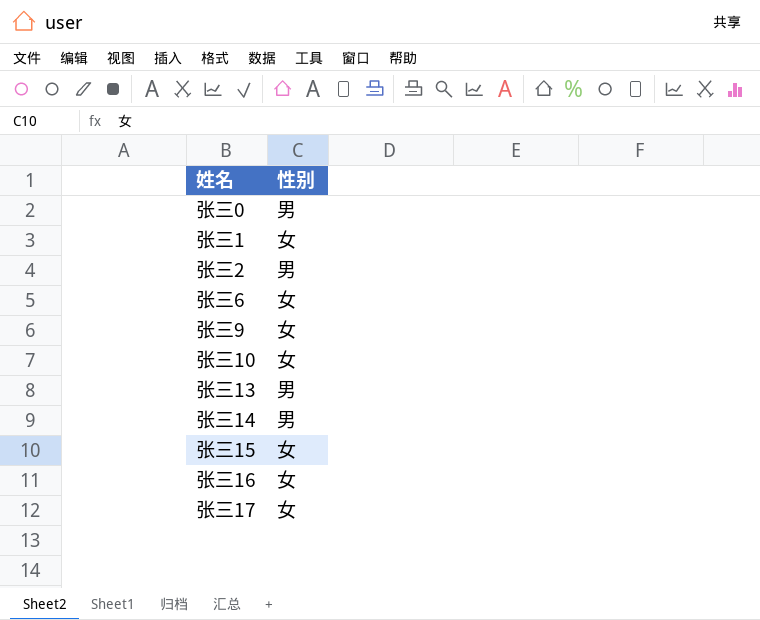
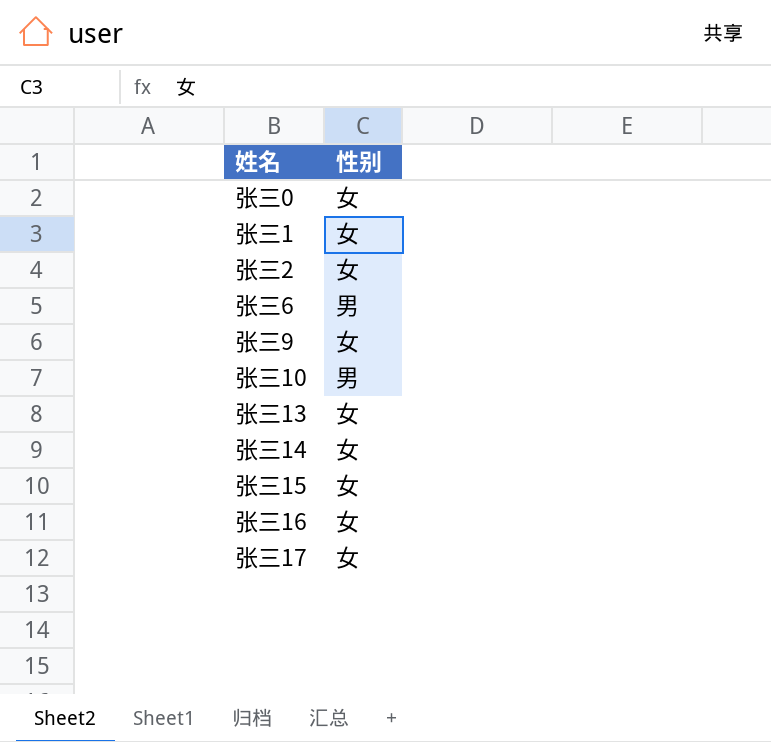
张三0 | 性别: 男 -> 女
张三2 | 性别: 男 -> 女
张三6 | 性别: 女 -> 男
张三10 | 性别: 女 -> 男
张三13 | 性别: 男 -> 女
张三14 | 性别: 男 -> 女

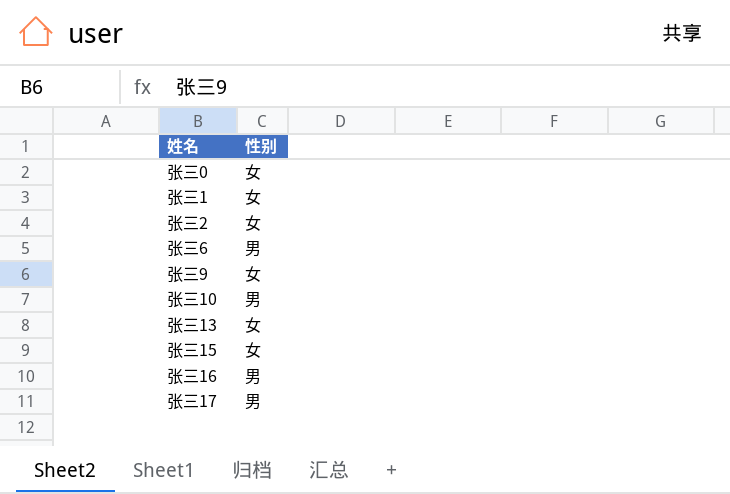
row 张三14: 女 -> none
张三16 | 性别: 女 -> 男
张三17 | 性别: 女 -> 男

